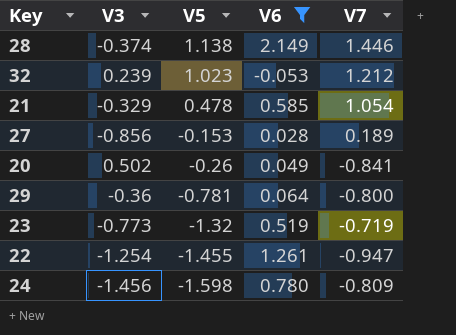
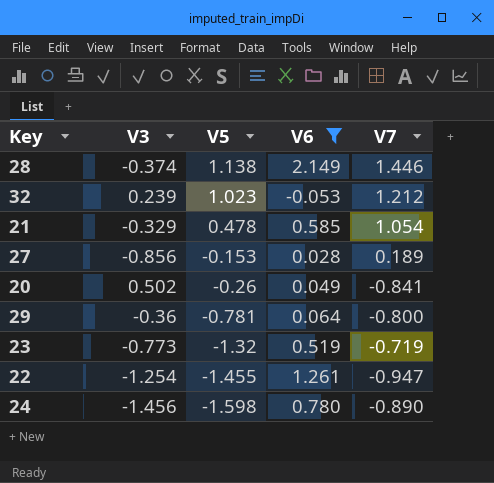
24 | V7: -0.809 -> -0.890

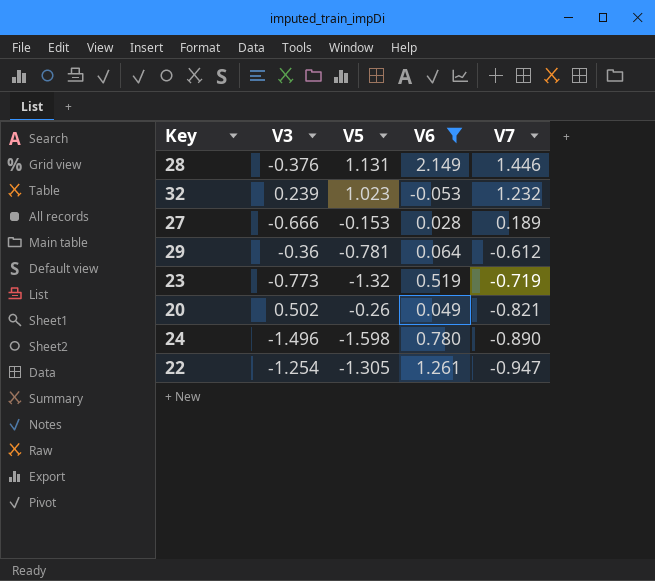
row order: V5 descending -> V7 descending
row 21: -0.329 | 0.478 | 0.585 | 1.054 -> none
28 | V3: -0.374 -> -0.376
28 | V5: 1.138 -> 1.131
32 | V7: 1.212 -> 1.232
27 | V3: -0.856 -> -0.666
29 | V7: -0.800 -> -0.612
20 | V7: -0.841 -> -0.821
24 | V3: -1.456 -> -1.496
22 | V5: -1.455 -> -1.305

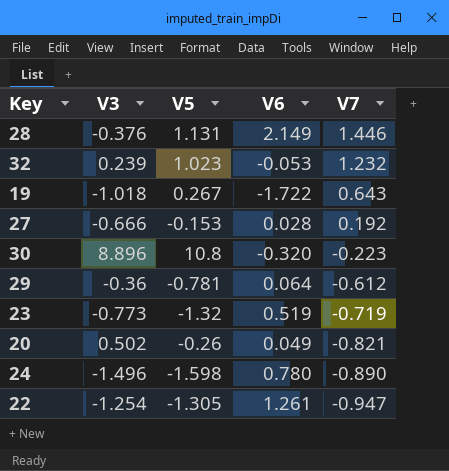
filter: V6 >= -0.053 -> none
27 | V7: 0.189 -> 0.192

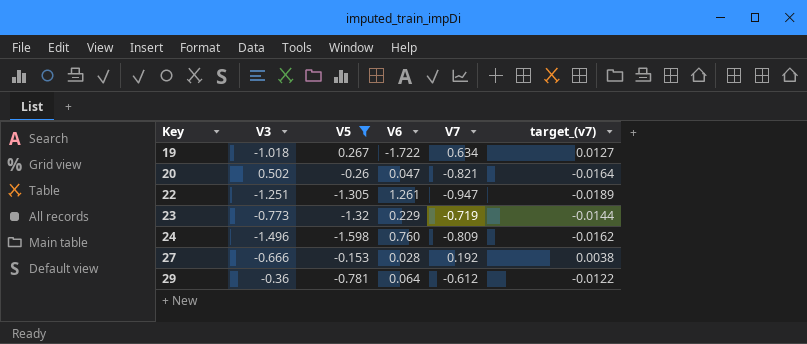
filter: none -> V5 <= 0.267
row order: V7 descending -> Key ascending
column target_(v7) | formula: none -> [V7] * 0.02
19 | V7: 0.643 -> 0.634
20 | V6: 0.049 -> 0.047
22 | V3: -1.254 -> -1.251
23 | V6: 0.519 -> 0.229
24 | V6: 0.780 -> 0.760
24 | V7: -0.890 -> -0.809

